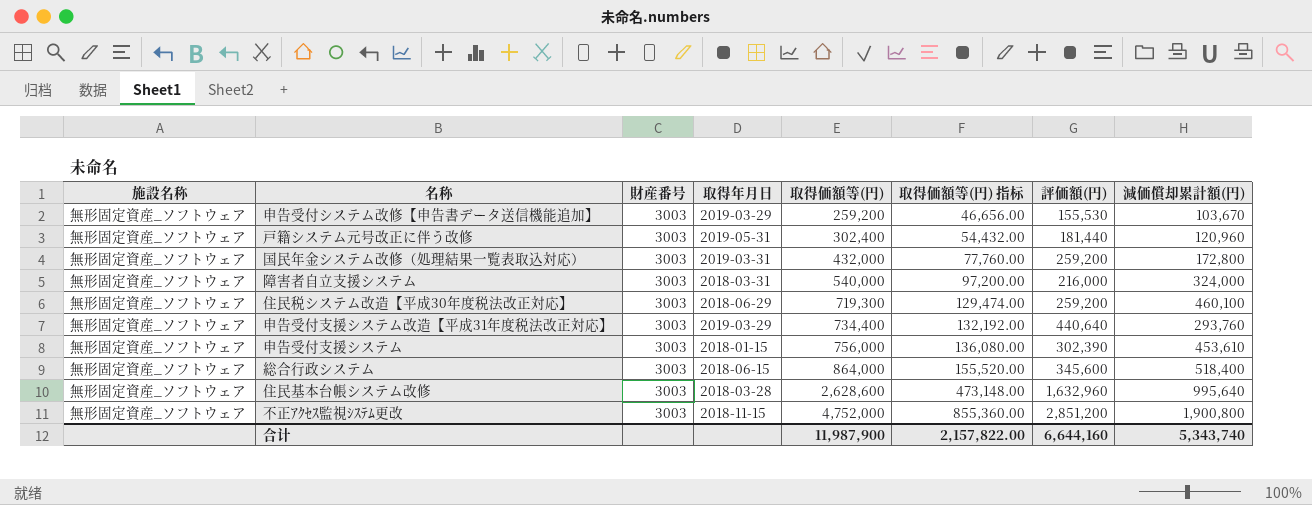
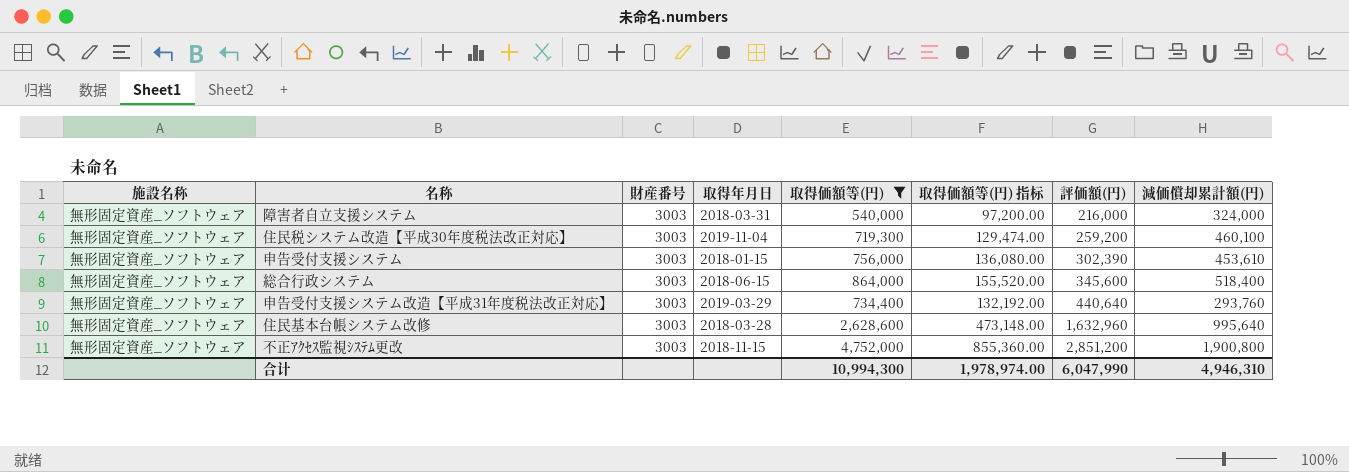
filter: none -> 取得価額等(円) >= 540,000
row order: 取得価額等(円) ascending -> 評価額(円) ascending
住民税システム改造【平成30年度税法改正対応】 | 取得年月日: 2018-06-29 -> 2019-11-04
合计 | 取得価額等(円): 11,987,900 -> 10,994,300
合计 | 取得価額等(円) 指标: 2,157,822.00 -> 1,978,974.00
合计 | 評価額(円): 6,644,160 -> 6,047,990
合计 | 減価償却累計額(円): 5,343,740 -> 4,946,310

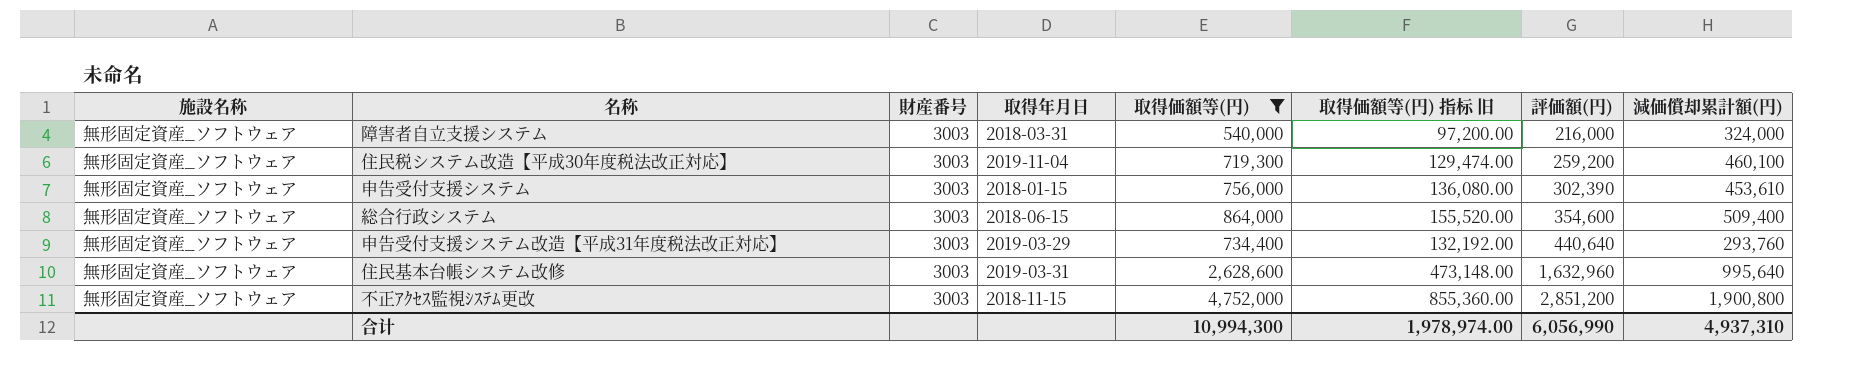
column name: 取得価額等(円) 指标 -> 取得価額等(円) 指标 旧
総合行政システム | 評価額(円): 345,600 -> 354,600
総合行政システム | 減価償却累計額(円): 518,400 -> 509,400
住民基本台帳システム改修 | 取得年月日: 2018-03-28 -> 2019-03-31
合计 | 評価額(円): 6,047,990 -> 6,056,990
合计 | 減価償却累計額(円): 4,946,310 -> 4,937,310

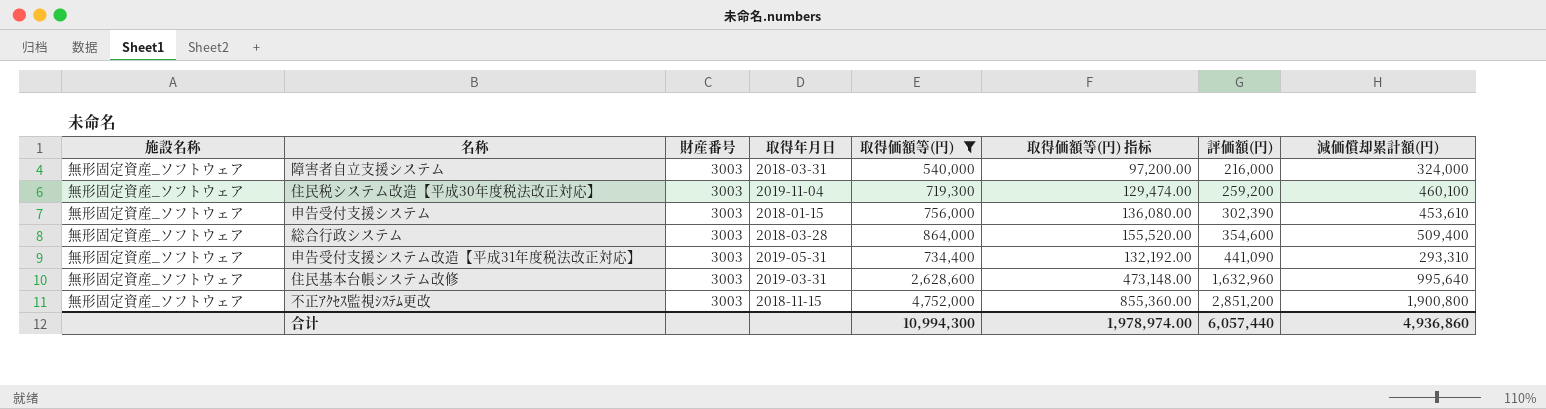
column name: 取得価額等(円) 指标 旧 -> 取得価額等(円) 指标
総合行政システム | 取得年月日: 2018-06-15 -> 2018-03-28
申告受付支援システム改造【平成31年度税法改正対応】 | 取得年月日: 2019-03-29 -> 2019-05-31
申告受付支援システム改造【平成31年度税法改正対応】 | 評価額(円): 440,640 -> 441,090
申告受付支援システム改造【平成31年度税法改正対応】 | 減価償却累計額(円): 293,760 -> 293,310
合计 | 評価額(円): 6,056,990 -> 6,057,440
合计 | 減価償却累計額(円): 4,937,310 -> 4,936,860

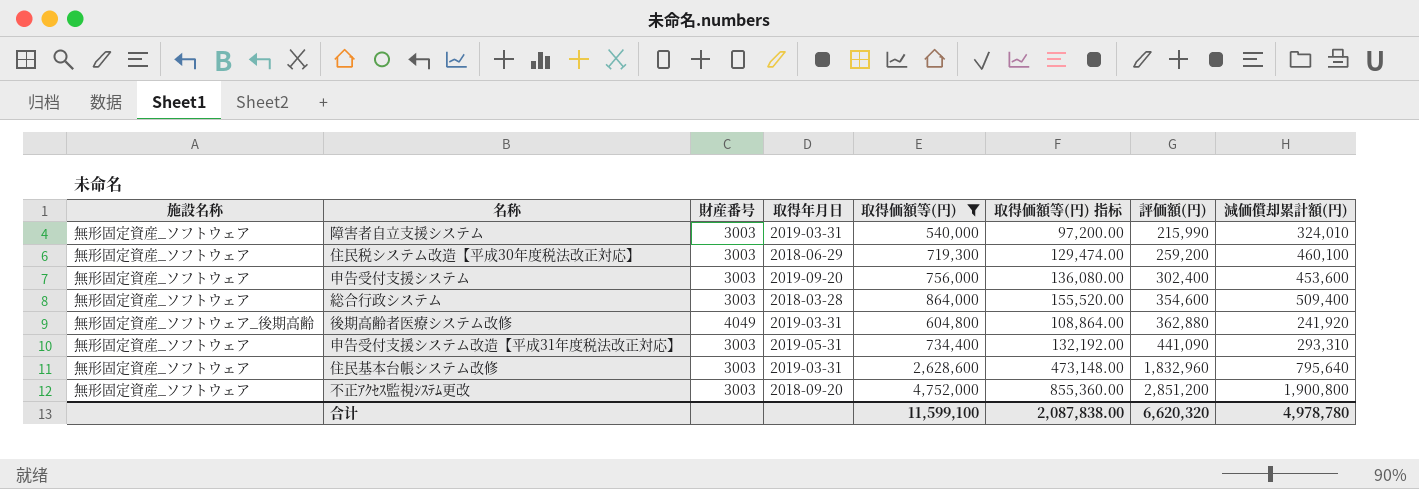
障害者自立支援システム | 取得年月日: 2018-03-31 -> 2019-03-31
障害者自立支援システム | 評価額(円): 216,000 -> 215,990
障害者自立支援システム | 減価償却累計額(円): 324,000 -> 324,010
住民税システム改造【平成30年度税法改正対応】 | 取得年月日: 2019-11-04 -> 2018-06-29
申告受付支援システム | 取得年月日: 2018-01-15 -> 2019-09-20
申告受付支援システム | 評価額(円): 302,390 -> 302,400
申告受付支援システム | 減価償却累計額(円): 453,610 -> 453,600
row 後期高齢者医療システム改修: none -> 無形固定資産_ソフトウェア_後期高齢 | 4049 | 2019-03-31 | 604,800 | 108,864.00 | 362,880 | 241,920
住民基本台帳システム改修 | 評価額(円): 1,632,960 -> 1,832,960
住民基本台帳システム改修 | 減価償却累計額(円): 995,640 -> 795,640
不正ｱｸｾｽ監視ｼｽﾃﾑ更改 | 取得年月日: 2018-11-15 -> 2018-09-20
合计 | 取得価額等(円): 10,994,300 -> 11,599,100
合计 | 取得価額等(円) 指标: 1,978,974.00 -> 2,087,838.00
合计 | 評価額(円): 6,057,440 -> 6,620,320
合计 | 減価償却累計額(円): 4,936,860 -> 4,978,780

